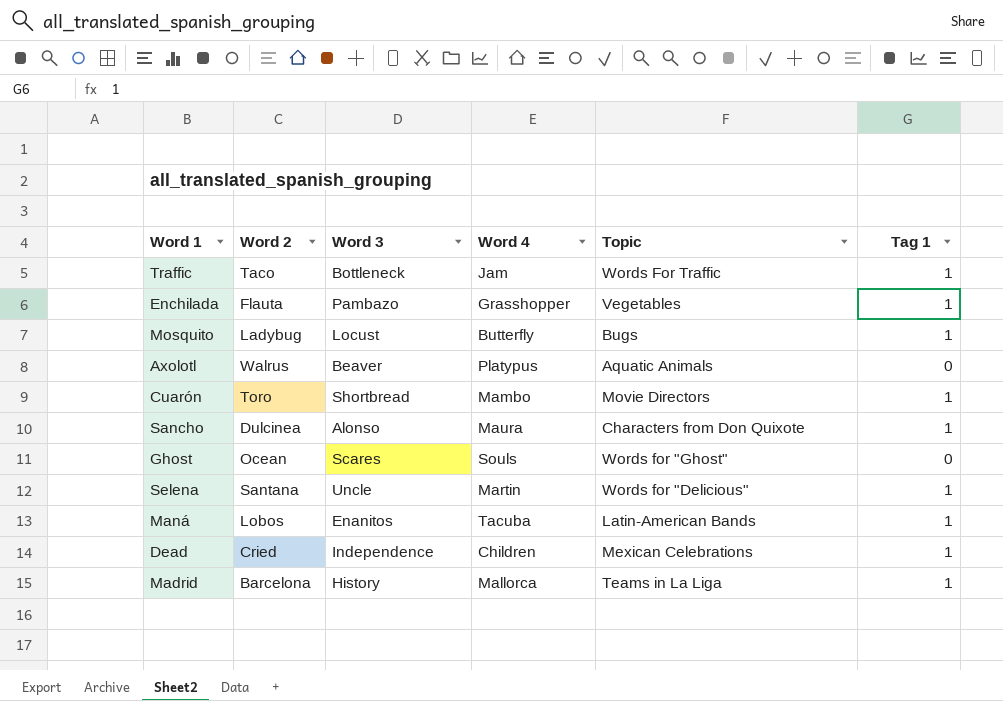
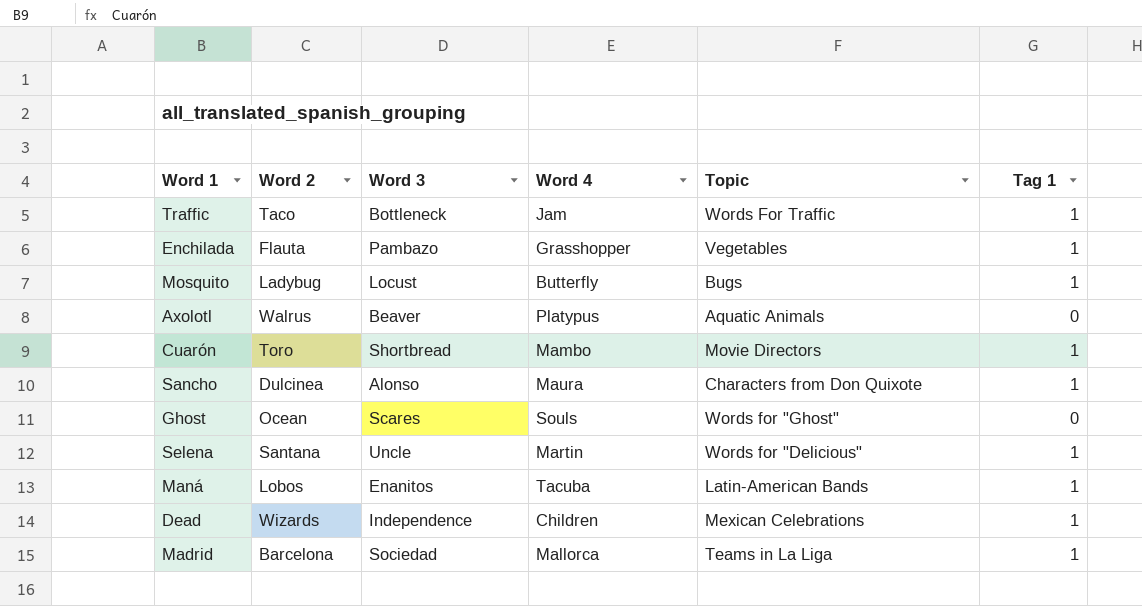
Dead | Word 2: Cried -> Wizards
Madrid | Word 3: History -> Sociedad

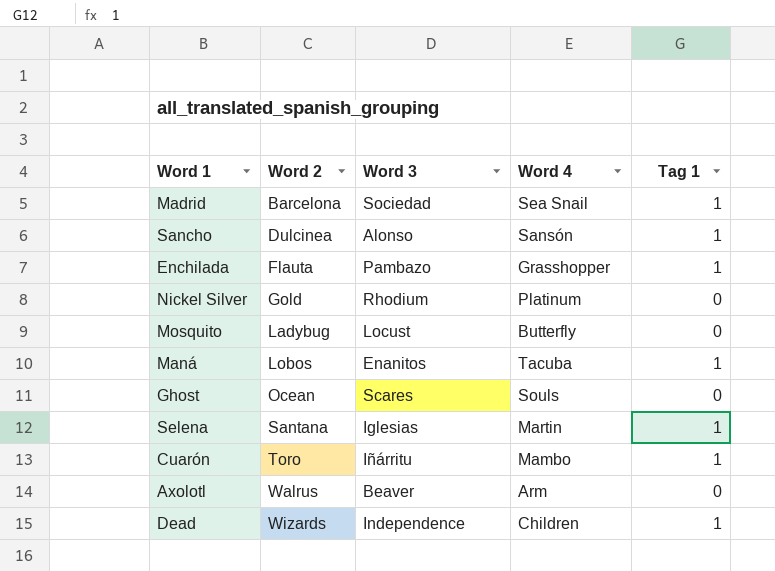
row order: none -> Word 2 ascending
column Topic | position: 5 -> none
row Traffic: Taco | Bottleneck | Jam | Words For Traffic | 1 -> none
Madrid | Word 4: Mallorca -> Sea Snail
Sancho | Word 4: Maura -> Sansón
row Nickel Silver: none -> Gold | Rhodium | Platinum | 0
Mosquito | Tag 1: 1 -> 0
Selena | Word 3: Uncle -> Iglesias
Cuarón | Word 3: Shortbread -> Iñárritu
Axolotl | Word 4: Platypus -> Arm

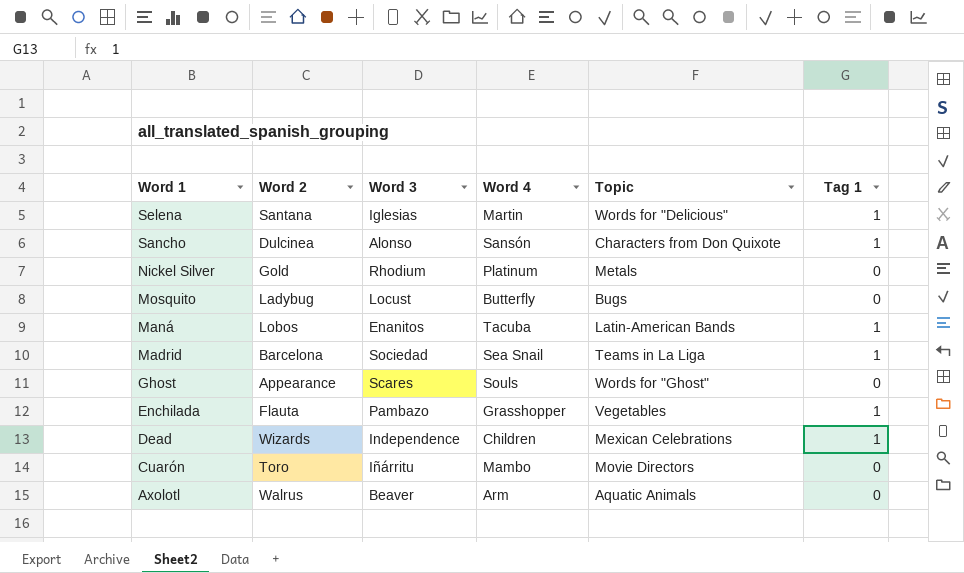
row order: Word 2 ascending -> Word 1 descending
column Topic | position: none -> 5
Ghost | Word 2: Ocean -> Appearance
Cuarón | Tag 1: 1 -> 0

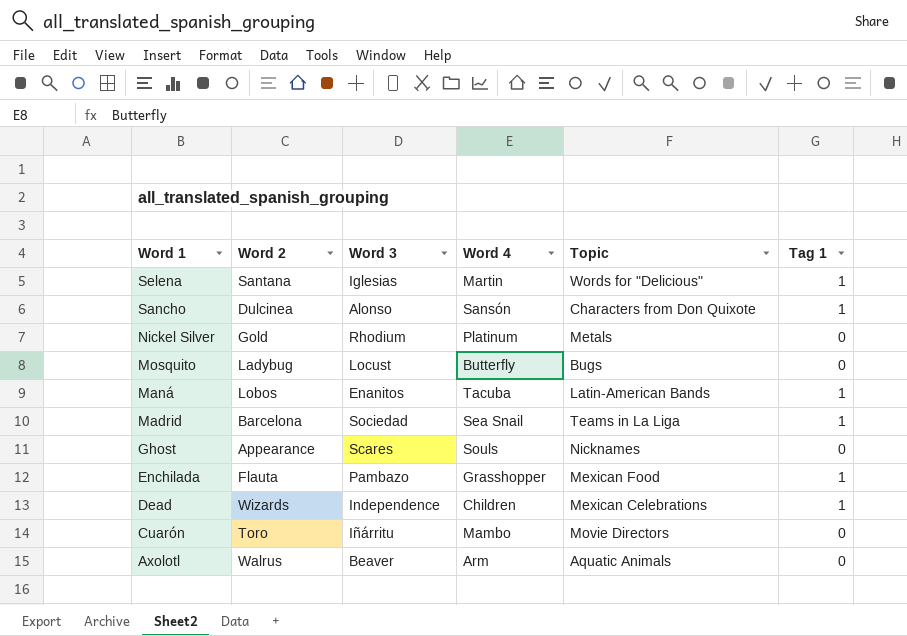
Ghost | Topic: Words for "Ghost" -> Nicknames
Enchilada | Topic: Vegetables -> Mexican Food

